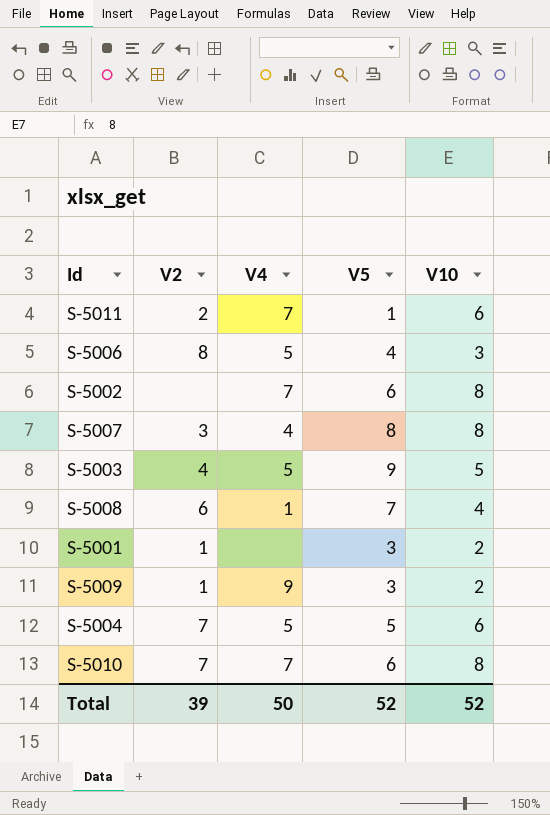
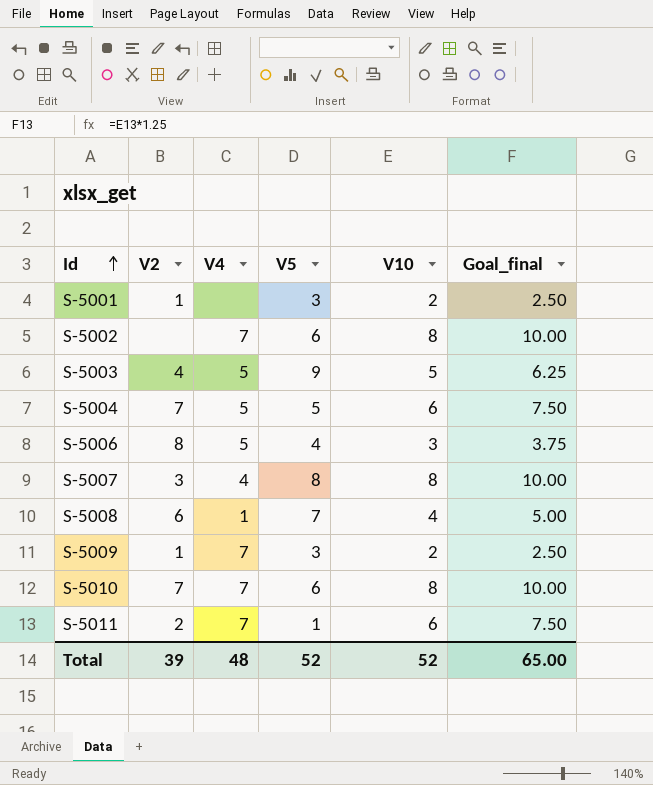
row order: none -> Id ascending
column Goal_final | formula: none -> [V10] * 1.25
S-5009 | V4: 9 -> 7
Total | V4: 50 -> 48

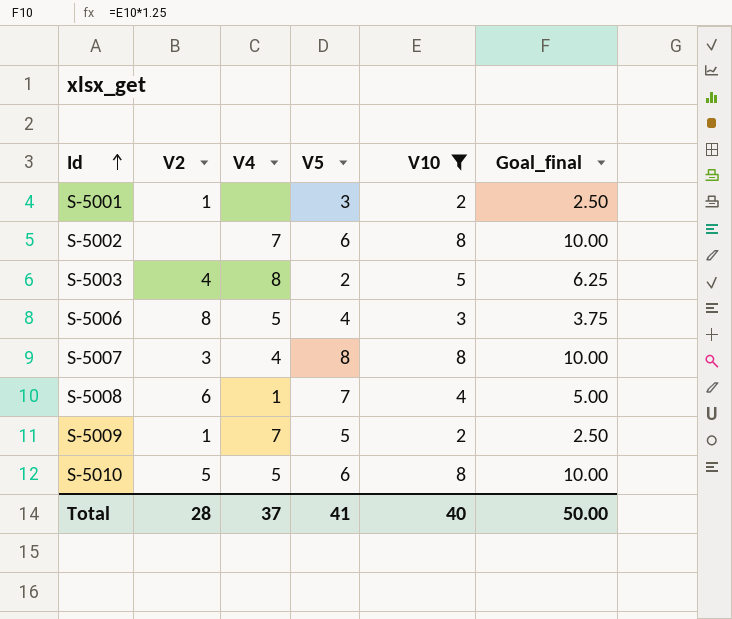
filter: none -> V10 != 6
S-5003 | V4: 5 -> 8
S-5003 | V5: 9 -> 2
S-5009 | V5: 3 -> 5
S-5010 | V2: 7 -> 5
S-5010 | V4: 7 -> 5
Total | V2: 39 -> 28
Total | V4: 48 -> 37
Total | V5: 52 -> 41
Total | V10: 52 -> 40
Total | Goal_final: 65.00 -> 50.00

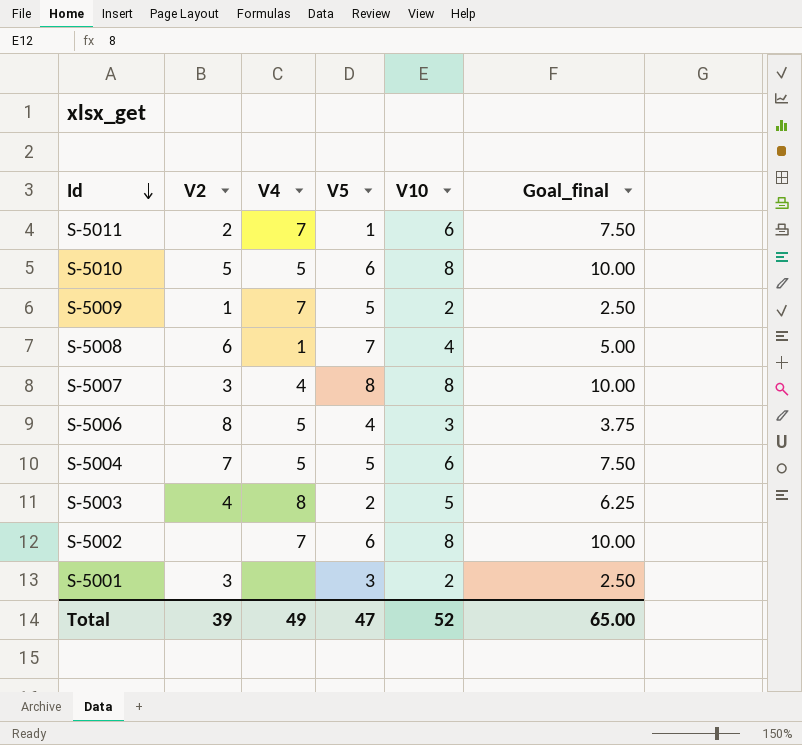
filter: V10 != 6 -> none
row order: Id ascending -> Id descending
S-5001 | V2: 1 -> 3
Total | V2: 28 -> 39
Total | V4: 37 -> 49
Total | V5: 41 -> 47
Total | V10: 40 -> 52
Total | Goal_final: 50.00 -> 65.00

